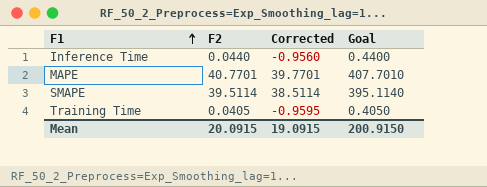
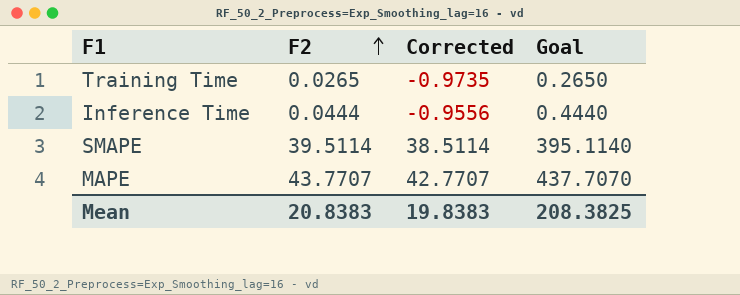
row order: F1 ascending -> F2 ascending
Training Time | F2: 0.0405 -> 0.0265
Training Time | Corrected: -0.9595 -> -0.9735
Training Time | Goal: 0.4050 -> 0.2650
Inference Time | F2: 0.0440 -> 0.0444
Inference Time | Corrected: -0.9560 -> -0.9556
Inference Time | Goal: 0.4400 -> 0.4440
MAPE | F2: 40.7701 -> 43.7707
MAPE | Corrected: 39.7701 -> 42.7707
MAPE | Goal: 407.7010 -> 437.7070
Mean | F2: 20.0915 -> 20.8383
Mean | Corrected: 19.0915 -> 19.8383
Mean | Goal: 200.9150 -> 208.3825

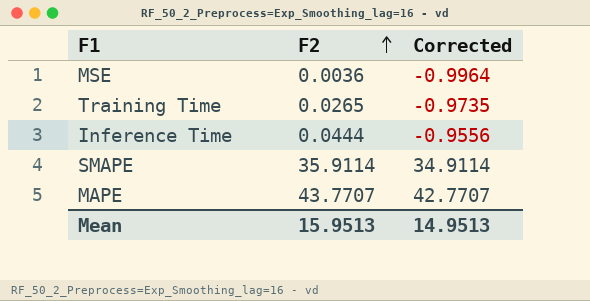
column Goal | formula: [F2] * 10 -> none
row MSE: none -> 0.0036 | -0.9964
SMAPE | F2: 39.5114 -> 35.9114
SMAPE | Corrected: 38.5114 -> 34.9114
Mean | F2: 20.8383 -> 15.9513
Mean | Corrected: 19.8383 -> 14.9513

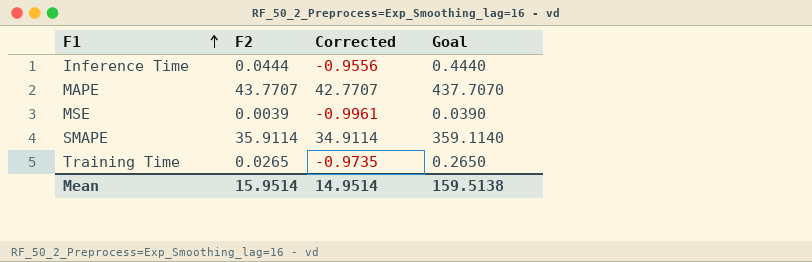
row order: F2 ascending -> F1 ascending
column Goal | formula: none -> [F2] * 10
MSE | F2: 0.0036 -> 0.0039
MSE | Corrected: -0.9964 -> -0.9961
Mean | F2: 15.9513 -> 15.9514
Mean | Corrected: 14.9513 -> 14.9514

